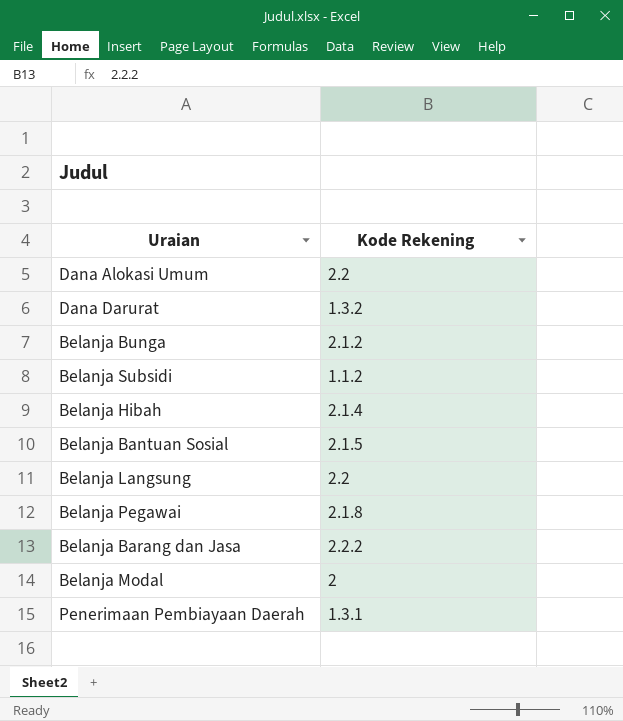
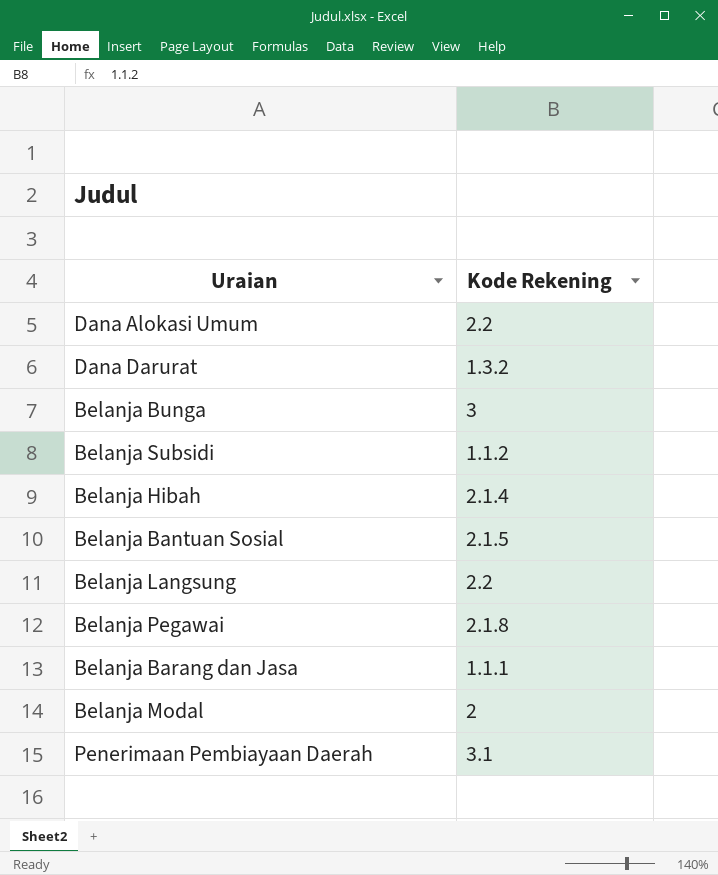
Belanja Bunga | Kode Rekening: 2.1.2 -> 3
Belanja Barang dan Jasa | Kode Rekening: 2.2.2 -> 1.1.1
Penerimaan Pembiayaan Daerah | Kode Rekening: 1.3.1 -> 3.1

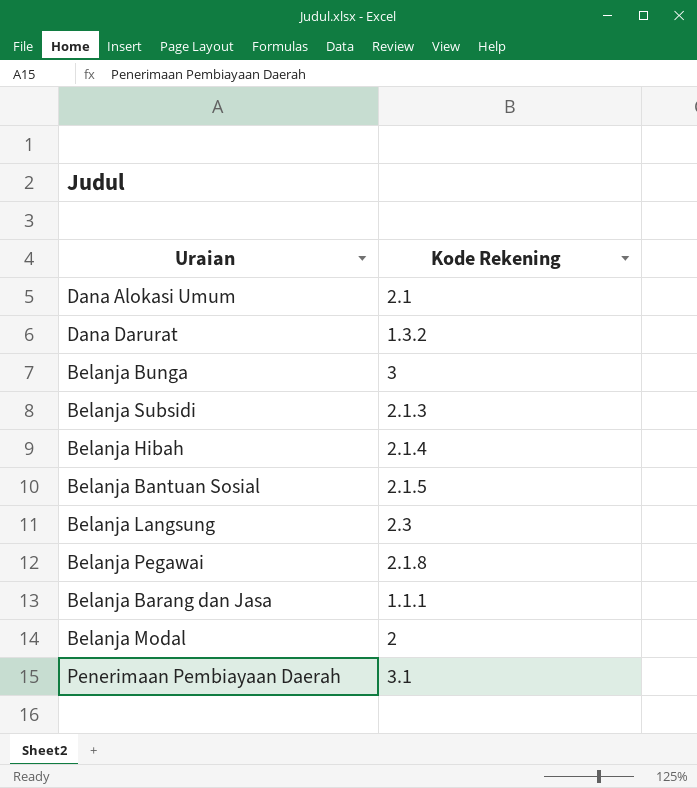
Dana Alokasi Umum | Kode Rekening: 2.2 -> 2.1
Belanja Subsidi | Kode Rekening: 1.1.2 -> 2.1.3
Belanja Langsung | Kode Rekening: 2.2 -> 2.3

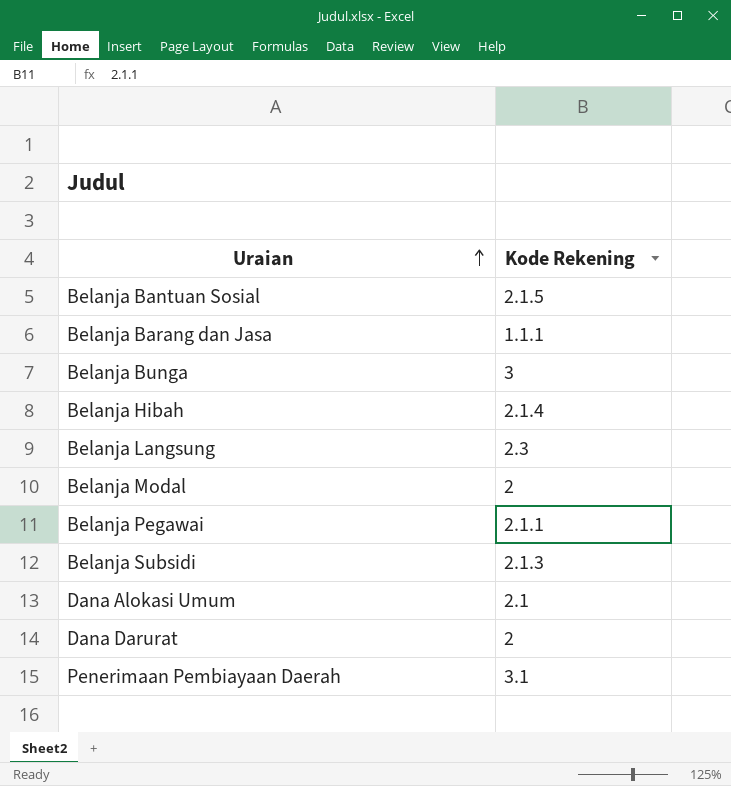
row order: none -> Uraian ascending
Belanja Pegawai | Kode Rekening: 2.1.8 -> 2.1.1
Dana Darurat | Kode Rekening: 1.3.2 -> 2

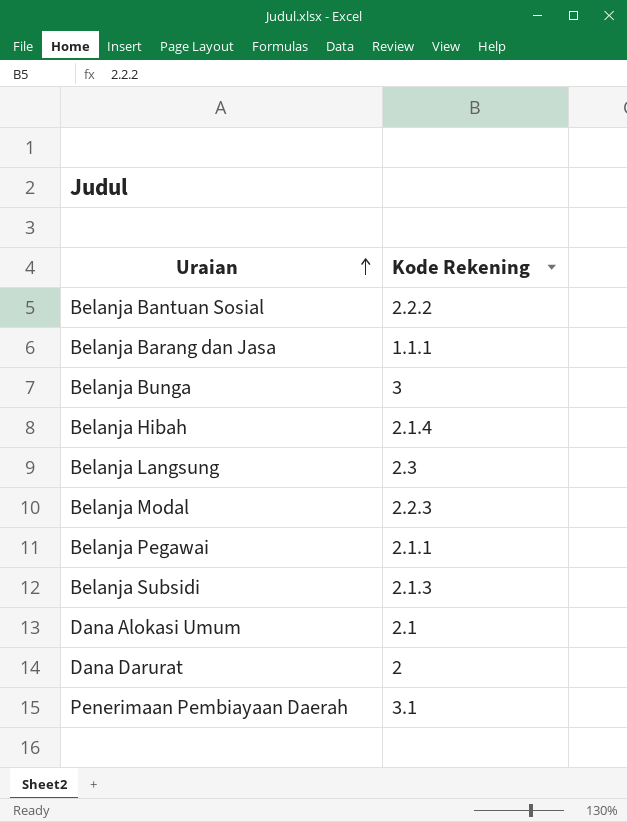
Belanja Bantuan Sosial | Kode Rekening: 2.1.5 -> 2.2.2
Belanja Modal | Kode Rekening: 2 -> 2.2.3

